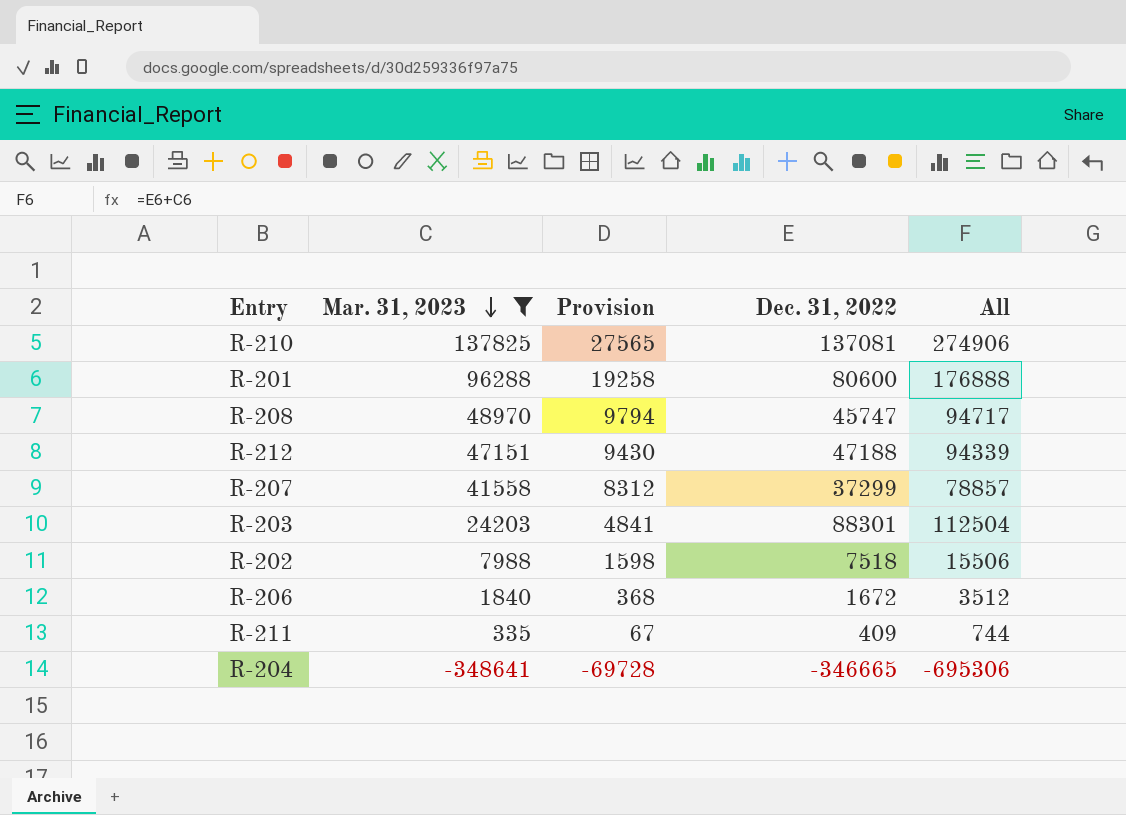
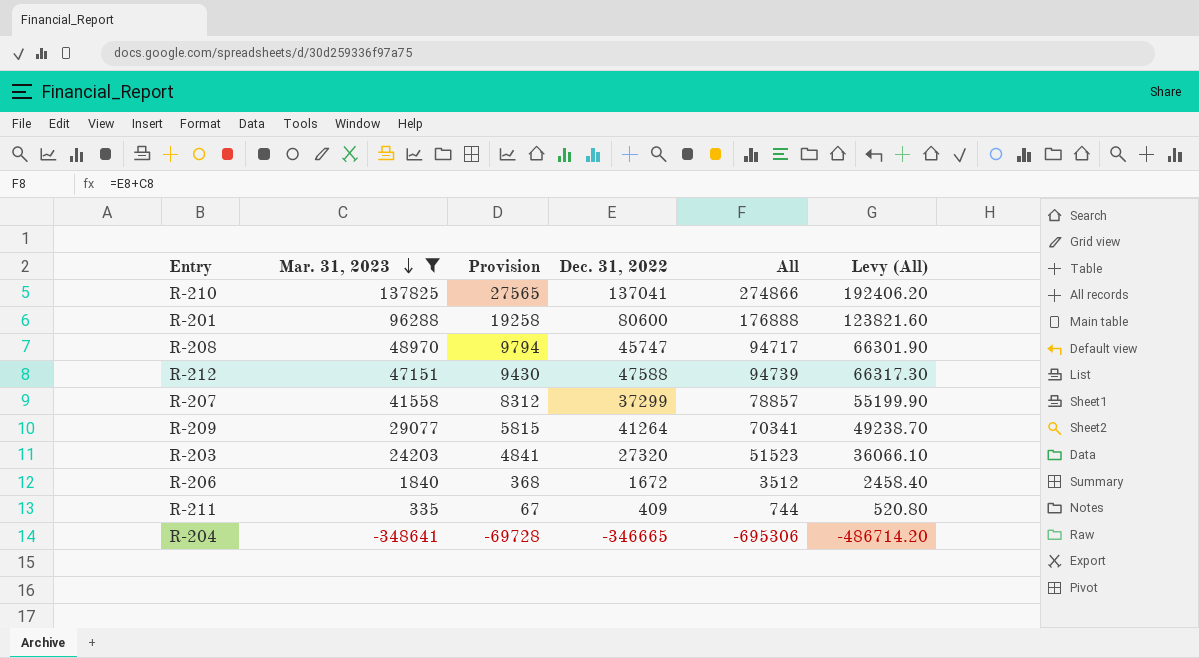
column Levy (All) | formula: none -> [All] * 0.7
row R-202: 7988 | 1598 | 7518 | 15506 -> none
R-210 | Dec. 31, 2022: 137081 -> 137041
R-210 | All: 274906 -> 274866
R-212 | Dec. 31, 2022: 47188 -> 47588
R-212 | All: 94339 -> 94739
row R-209: none -> 29077 | 5815 | 41264 | 70341 | 49238.70
R-203 | Dec. 31, 2022: 88301 -> 27320
R-203 | All: 112504 -> 51523

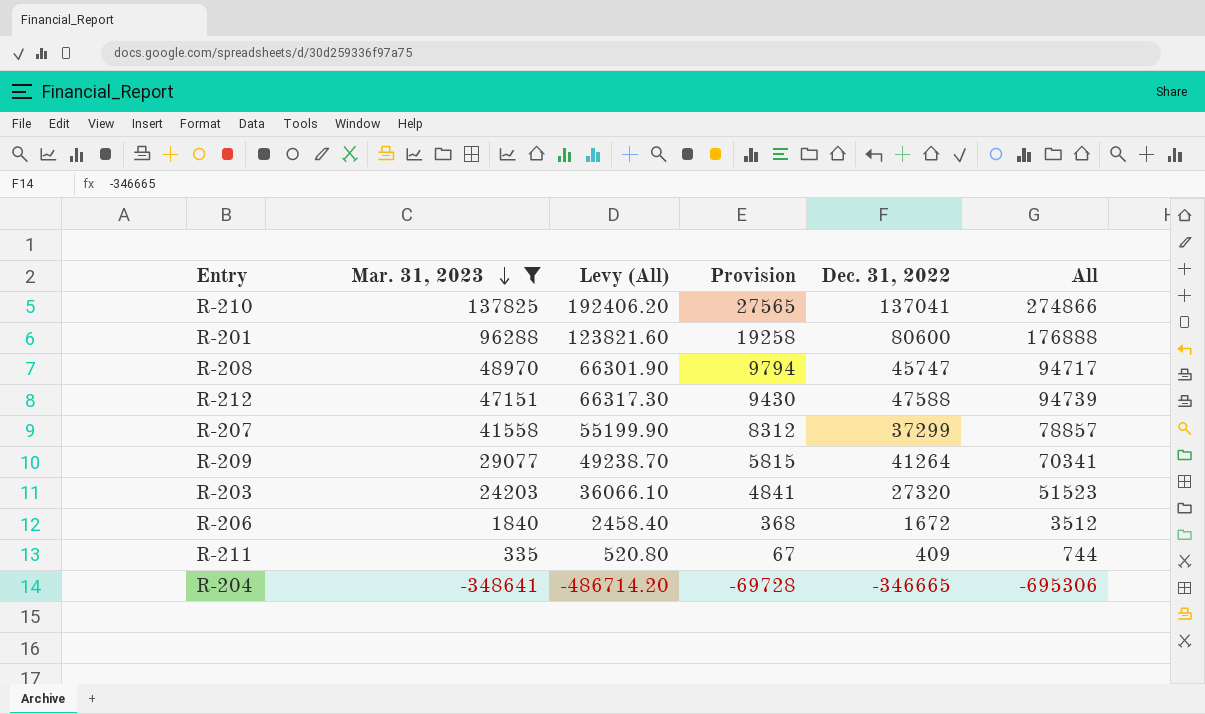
column Levy (All) | position: 6 -> 3

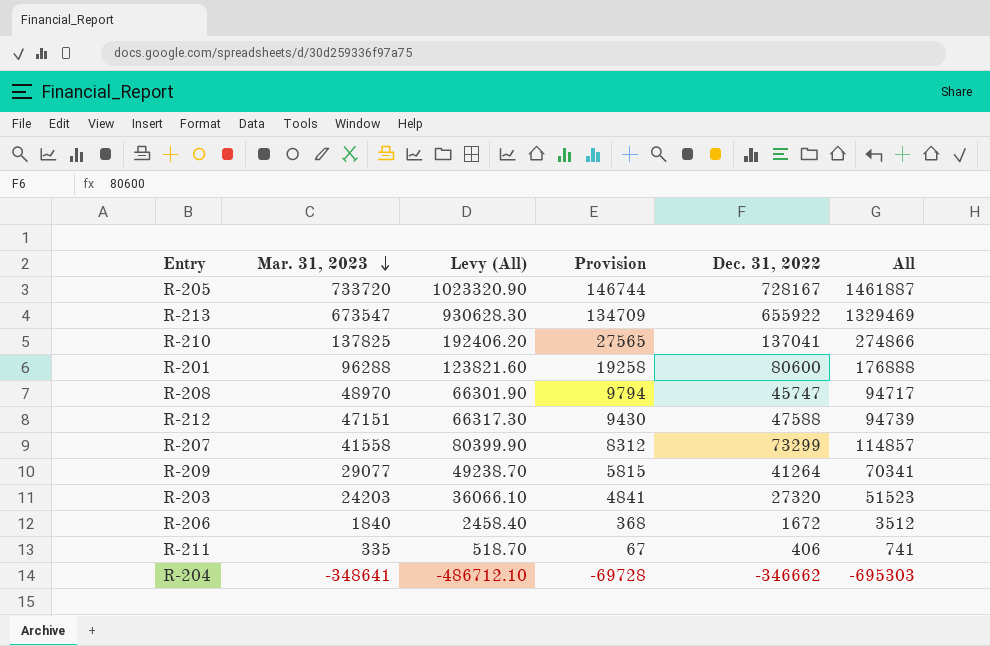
filter: Mar. 31, 2023 <= 137825 -> none
R-207 | Levy (All): 55199.90 -> 80399.90
R-207 | Dec. 31, 2022: 37299 -> 73299
R-207 | All: 78857 -> 114857
R-211 | Levy (All): 520.80 -> 518.70
R-211 | Dec. 31, 2022: 409 -> 406
R-211 | All: 744 -> 741
R-204 | Levy (All): -486714.20 -> -486712.10
R-204 | Dec. 31, 2022: -346665 -> -346662
R-204 | All: -695306 -> -695303

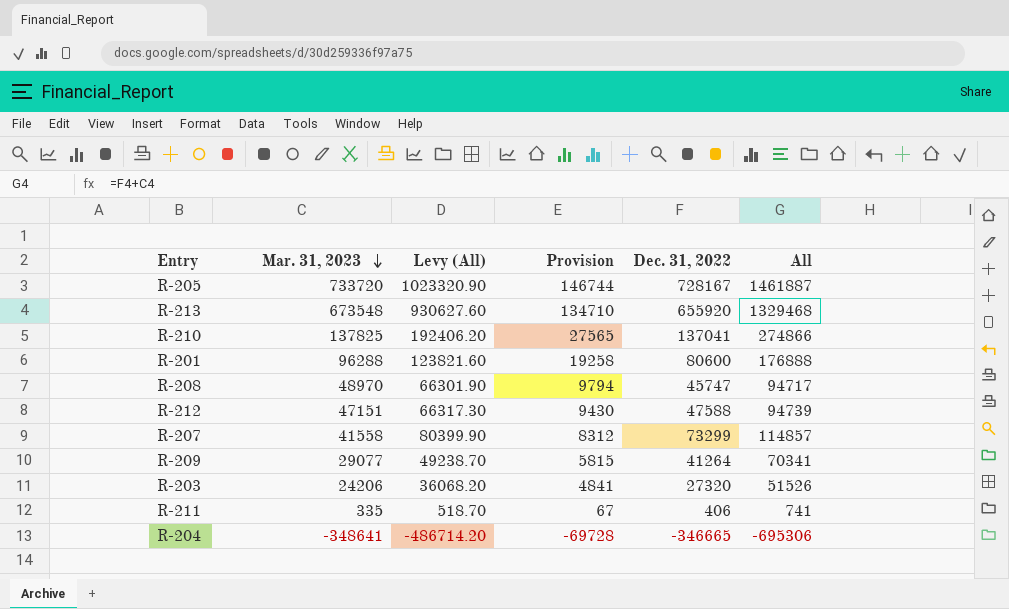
row R-206: 1840 | 2458.40 | 368 | 1672 | 3512 -> none
R-213 | Mar. 31, 2023: 673547 -> 673548
R-213 | Levy (All): 930628.30 -> 930627.60
R-213 | Provision: 134709 -> 134710
R-213 | Dec. 31, 2022: 655922 -> 655920
R-213 | All: 1329469 -> 1329468
R-203 | Mar. 31, 2023: 24203 -> 24206
R-203 | Levy (All): 36066.10 -> 36068.20
R-203 | All: 51523 -> 51526
R-204 | Levy (All): -486712.10 -> -486714.20
R-204 | Dec. 31, 2022: -346662 -> -346665
R-204 | All: -695303 -> -695306

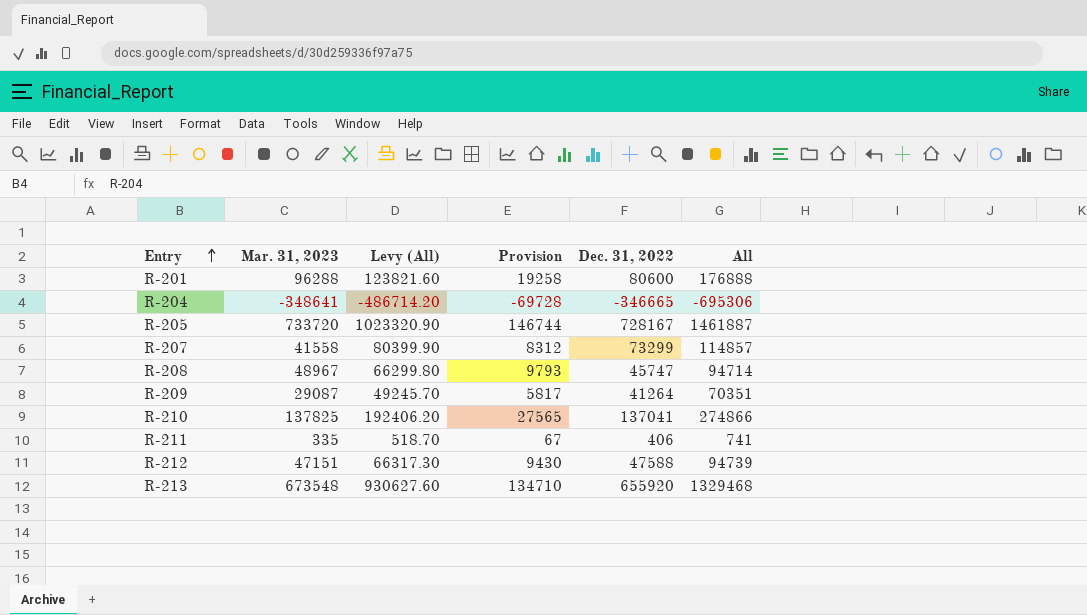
row order: Mar. 31, 2023 descending -> Entry ascending
row R-203: 24206 | 36068.20 | 4841 | 27320 | 51526 -> none
R-208 | Mar. 31, 2023: 48970 -> 48967
R-208 | Levy (All): 66301.90 -> 66299.80
R-208 | Provision: 9794 -> 9793
R-208 | All: 94717 -> 94714
R-209 | Mar. 31, 2023: 29077 -> 29087
R-209 | Levy (All): 49238.70 -> 49245.70
R-209 | Provision: 5815 -> 5817
R-209 | All: 70341 -> 70351

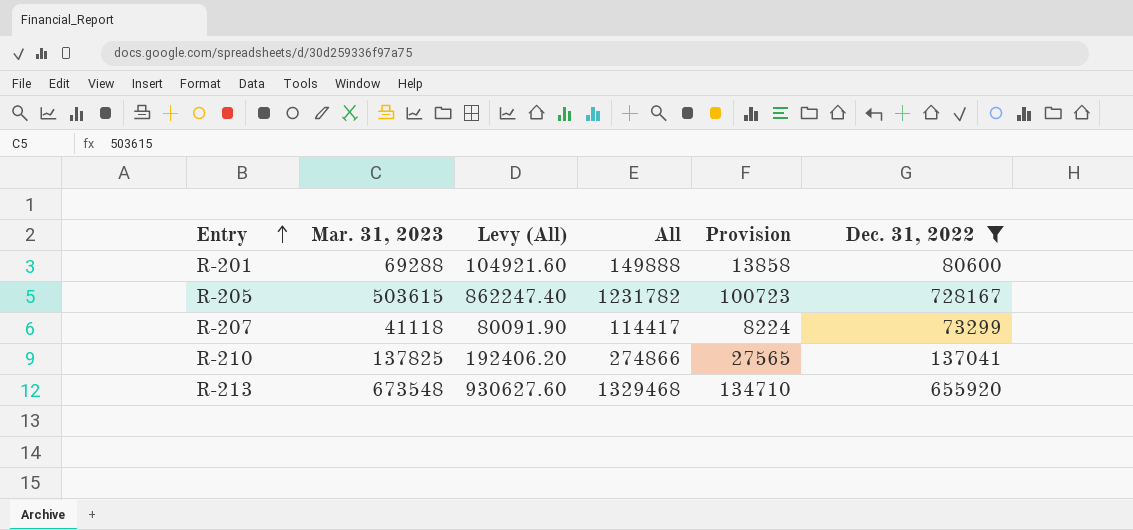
filter: none -> Dec. 31, 2022 >= 73299
column All | position: 6 -> 4
R-201 | Mar. 31, 2023: 96288 -> 69288
R-201 | Levy (All): 123821.60 -> 104921.60
R-201 | All: 176888 -> 149888
R-201 | Provision: 19258 -> 13858
R-205 | Mar. 31, 2023: 733720 -> 503615
R-205 | Levy (All): 1023320.90 -> 862247.40
R-205 | All: 1461887 -> 1231782
R-205 | Provision: 146744 -> 100723
R-207 | Mar. 31, 2023: 41558 -> 41118
R-207 | Levy (All): 80399.90 -> 80091.90
R-207 | All: 114857 -> 114417
R-207 | Provision: 8312 -> 8224

